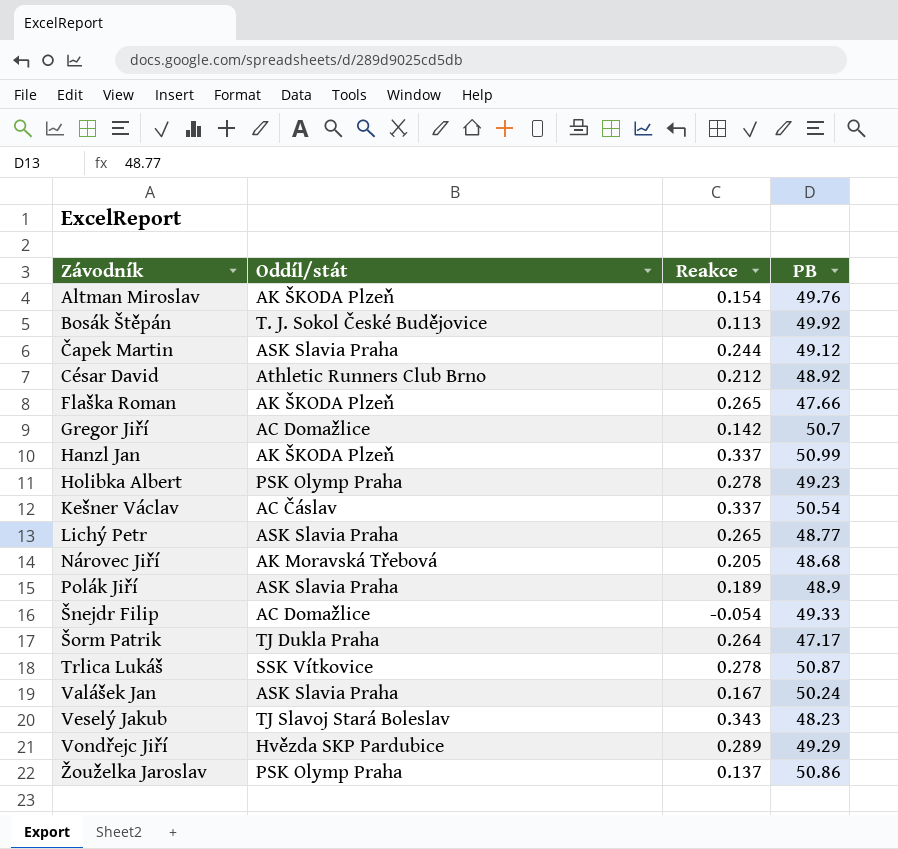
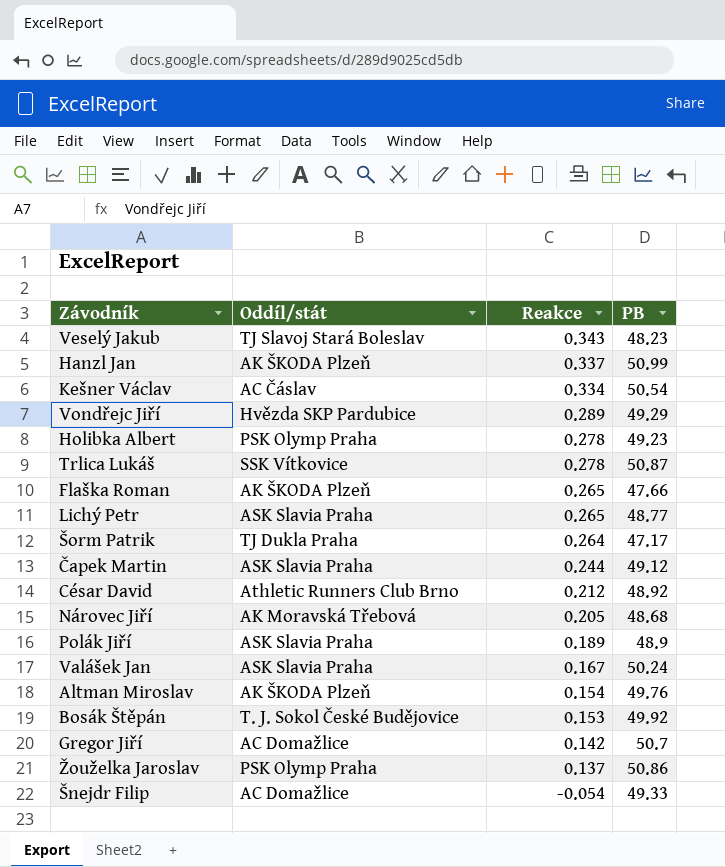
row order: Závodník ascending -> Reakce descending
Kešner Václav | Reakce: 0.337 -> 0.334
Bosák Štěpán | Reakce: 0.113 -> 0.153

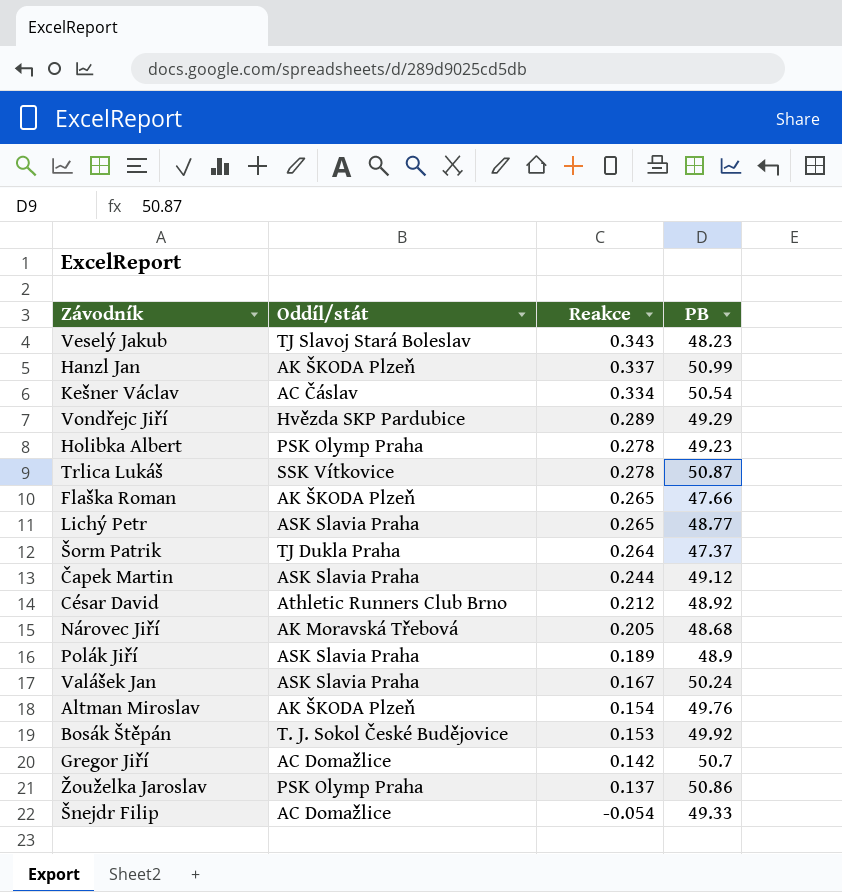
Šorm Patrik | PB: 47.17 -> 47.37

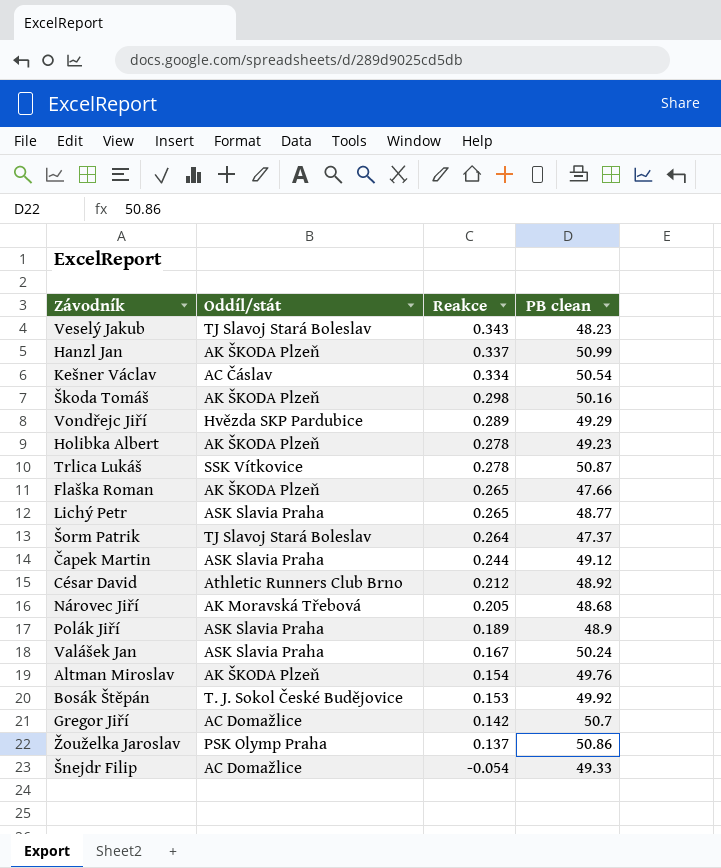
column name: PB -> PB clean
row Škoda Tomáš: none -> AK ŠKODA Plzeň | 0.298 | 50.16
Holibka Albert | Oddíl/stát: PSK Olymp Praha -> AK ŠKODA Plzeň
Šorm Patrik | Oddíl/stát: TJ Dukla Praha -> TJ Slavoj Stará Boleslav

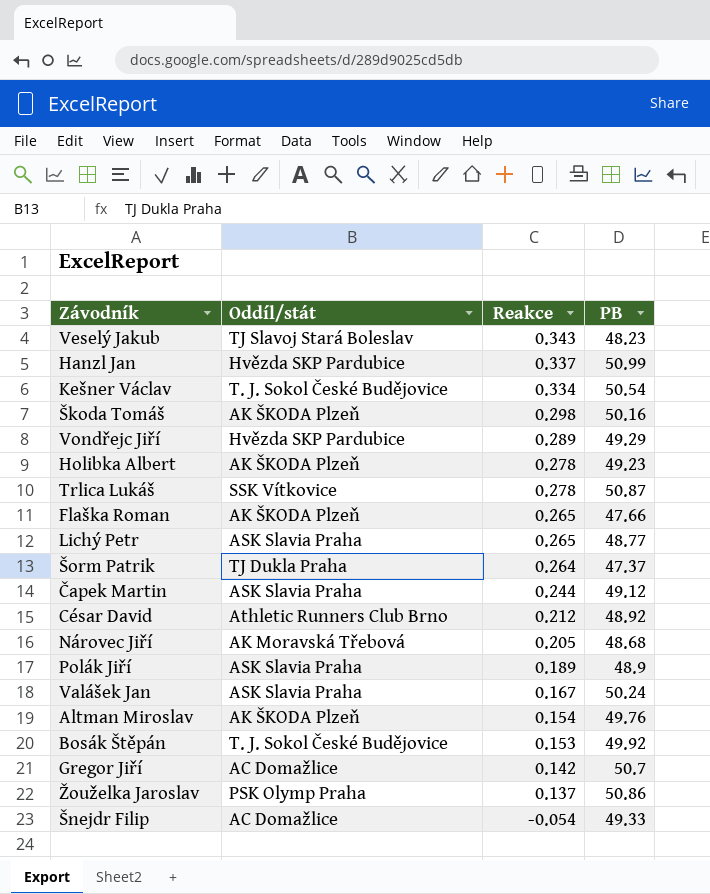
column name: PB clean -> PB
Hanzl Jan | Oddíl/stát: AK ŠKODA Plzeň -> Hvězda SKP Pardubice
Kešner Václav | Oddíl/stát: AC Čáslav -> T. J. Sokol České Budějovice
Šorm Patrik | Oddíl/stát: TJ Slavoj Stará Boleslav -> TJ Dukla Praha

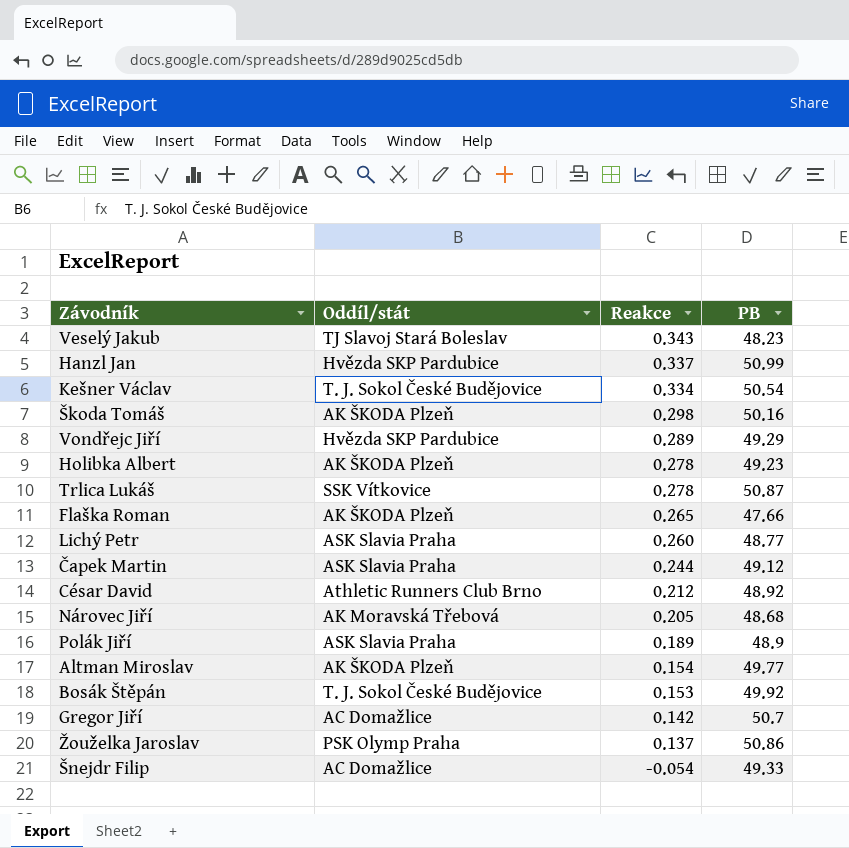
row Šorm Patrik: TJ Dukla Praha | 0.264 | 47.37 -> none
row Valášek Jan: ASK Slavia Praha | 0.167 | 50.24 -> none
Lichý Petr | Reakce: 0.265 -> 0.260
Altman Miroslav | PB: 49.76 -> 49.77

